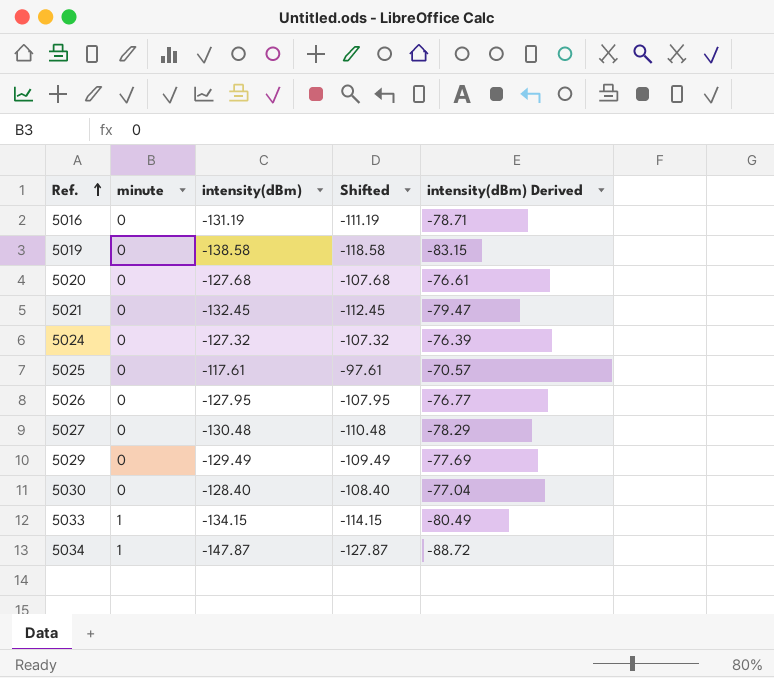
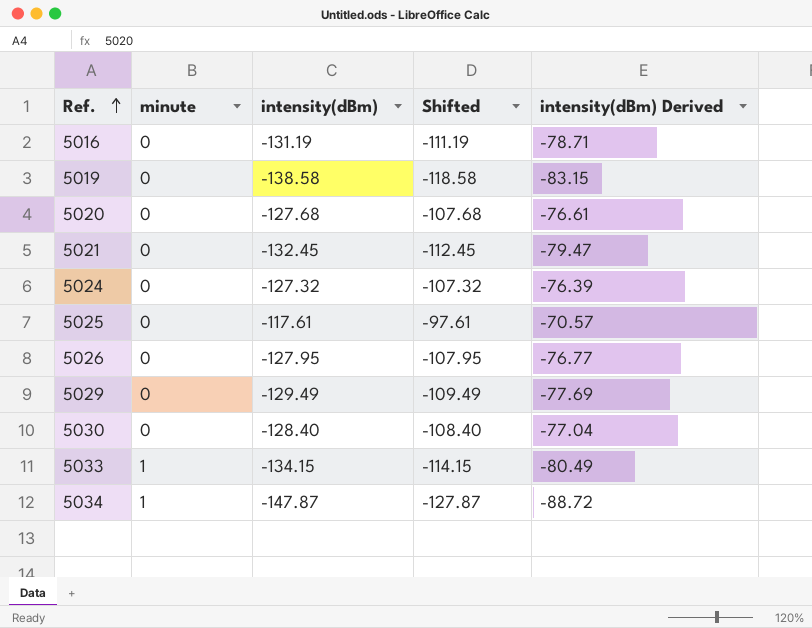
row 5027: 0 | -130.48 | -110.48 | -78.29 -> none

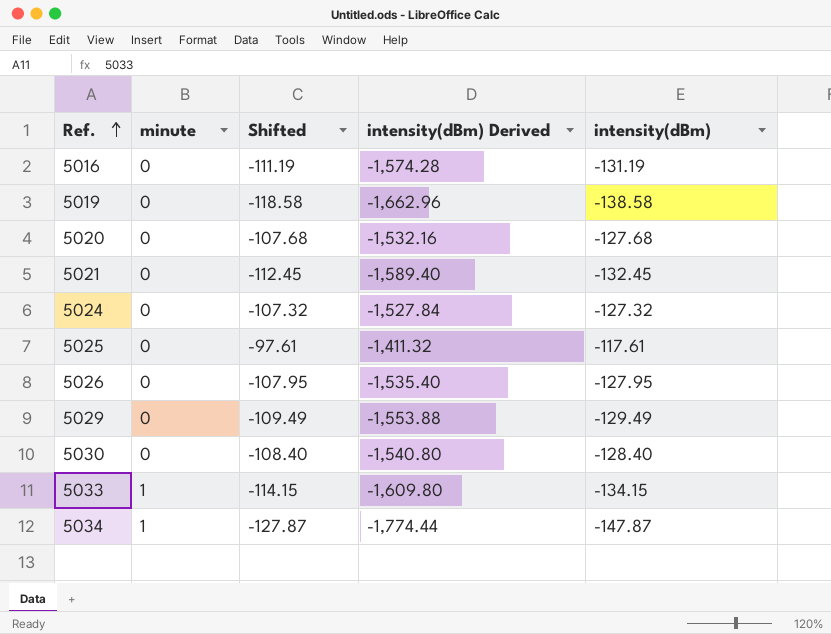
column intensity(dBm) Derived | formula: [intensity(dBm)] * 0.6 -> [intensity(dBm)] * 12
column intensity(dBm) | position: 3 -> 5

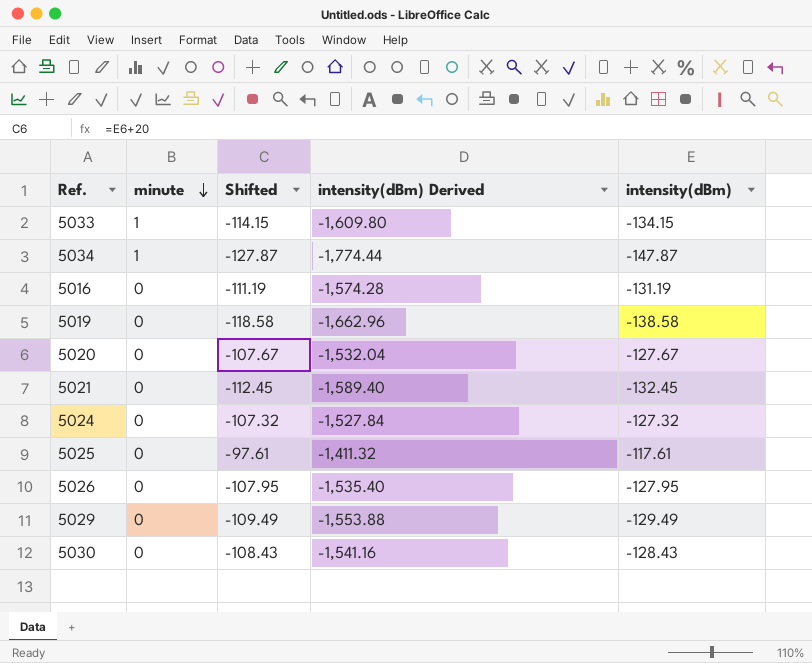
row order: Ref. ascending -> minute descending
5020 | Shifted: -107.68 -> -107.67
5020 | intensity(dBm) Derived: -1,532.16 -> -1,532.04
5020 | intensity(dBm): -127.68 -> -127.67
5030 | Shifted: -108.40 -> -108.43
5030 | intensity(dBm) Derived: -1,540.80 -> -1,541.16
5030 | intensity(dBm): -128.40 -> -128.43

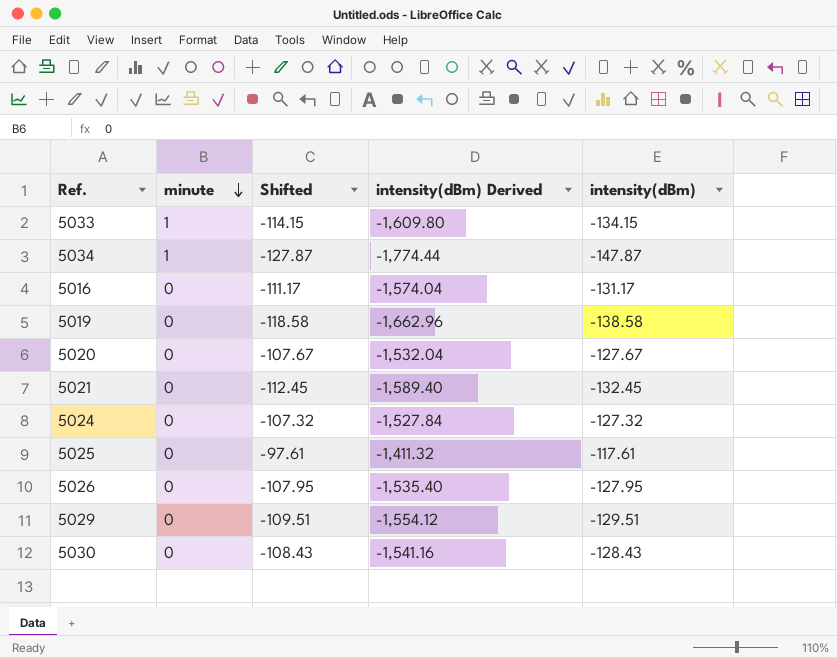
5016 | Shifted: -111.19 -> -111.17
5016 | intensity(dBm) Derived: -1,574.28 -> -1,574.04
5016 | intensity(dBm): -131.19 -> -131.17
5029 | Shifted: -109.49 -> -109.51
5029 | intensity(dBm) Derived: -1,553.88 -> -1,554.12
5029 | intensity(dBm): -129.49 -> -129.51

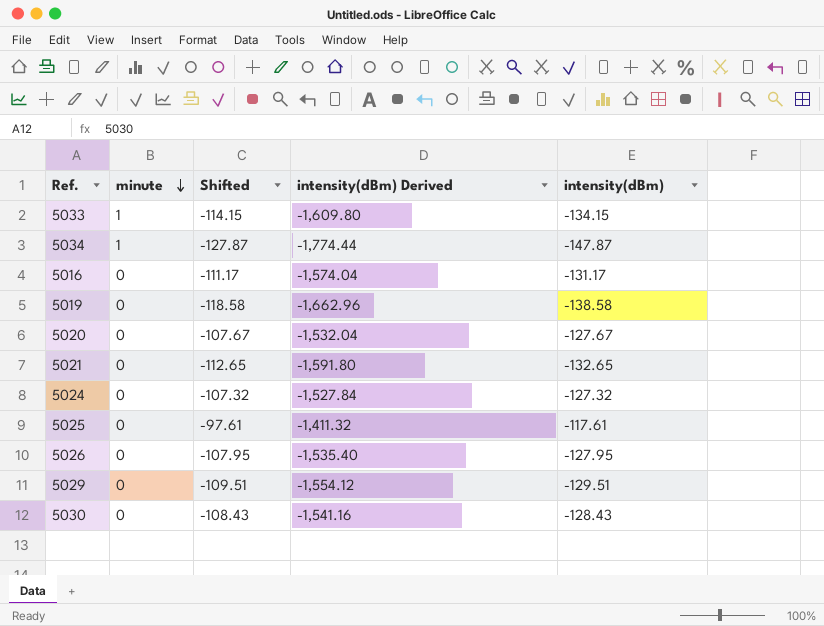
5021 | Shifted: -112.45 -> -112.65
5021 | intensity(dBm) Derived: -1,589.40 -> -1,591.80
5021 | intensity(dBm): -132.45 -> -132.65

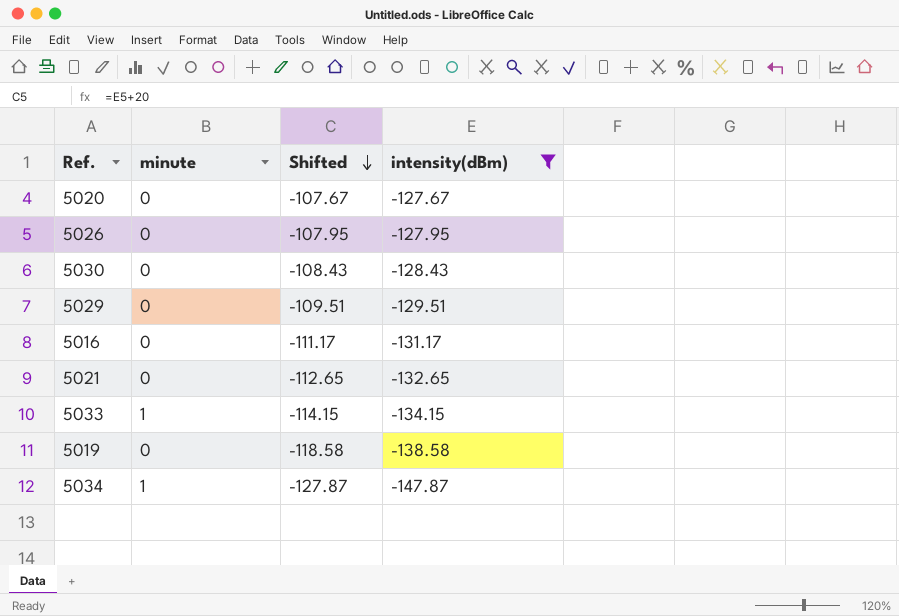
filter: none -> intensity(dBm) <= -127.67
row order: minute descending -> Shifted descending
column intensity(dBm) Derived | formula: [intensity(dBm)] * 12 -> none

